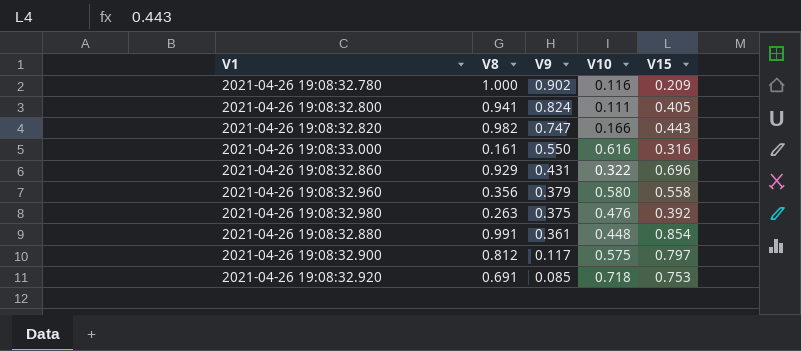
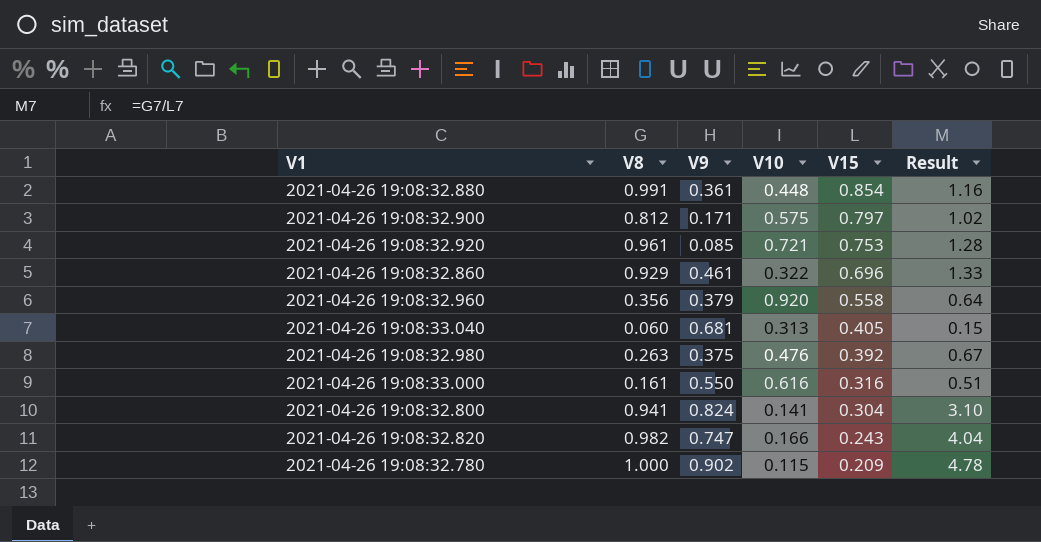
row order: V9 descending -> V15 descending
column Result | formula: none -> [V8] / [V15]
2021-04-26 19:08:32.900 | V9: 0.117 -> 0.171
2021-04-26 19:08:32.920 | V8: 0.691 -> 0.961
2021-04-26 19:08:32.920 | V10: 0.718 -> 0.721
2021-04-26 19:08:32.860 | V9: 0.431 -> 0.461
2021-04-26 19:08:32.960 | V10: 0.580 -> 0.920
row 2021-04-26 19:08:33.040: none -> 0.060 | 0.681 | 0.313 | 0.405 | 0.15
2021-04-26 19:08:32.800 | V10: 0.111 -> 0.141
2021-04-26 19:08:32.800 | V15: 0.405 -> 0.304
2021-04-26 19:08:32.820 | V15: 0.443 -> 0.243
2021-04-26 19:08:32.780 | V10: 0.116 -> 0.115

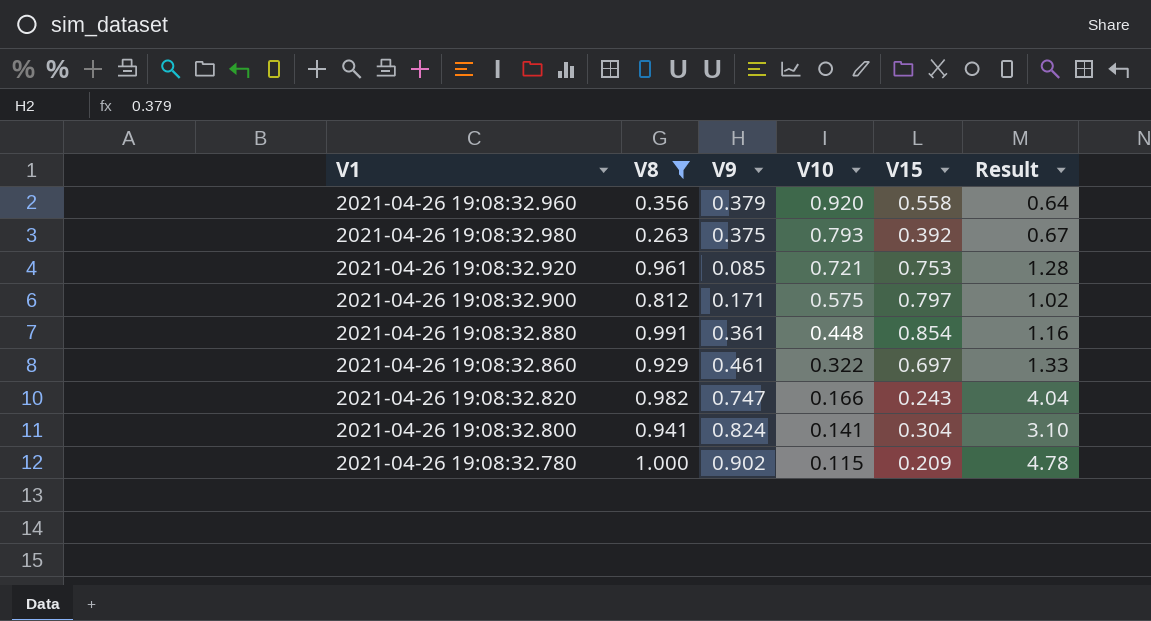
filter: none -> V8 >= 0.263
row order: V15 descending -> V10 descending
2021-04-26 19:08:32.980 | V10: 0.476 -> 0.793
2021-04-26 19:08:32.860 | V15: 0.696 -> 0.697

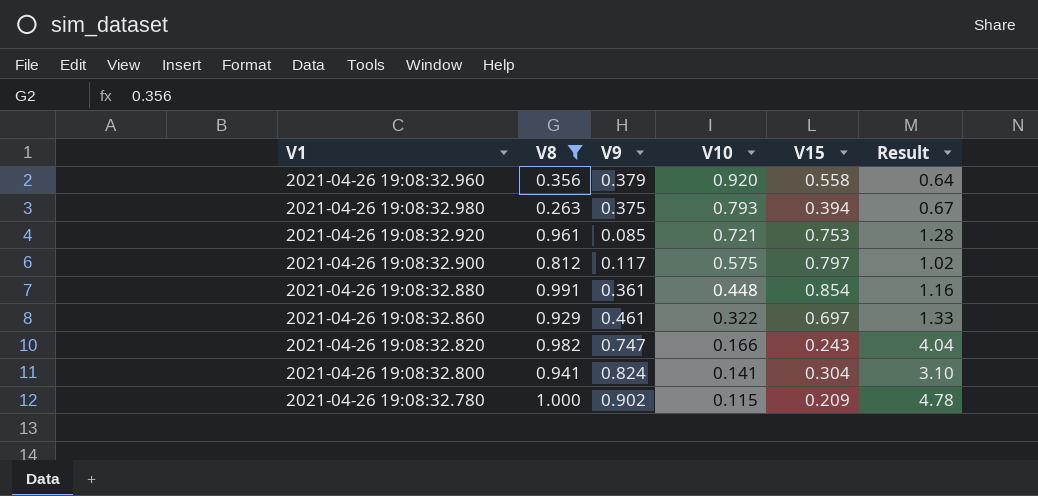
2021-04-26 19:08:32.980 | V15: 0.392 -> 0.394
2021-04-26 19:08:32.900 | V9: 0.171 -> 0.117

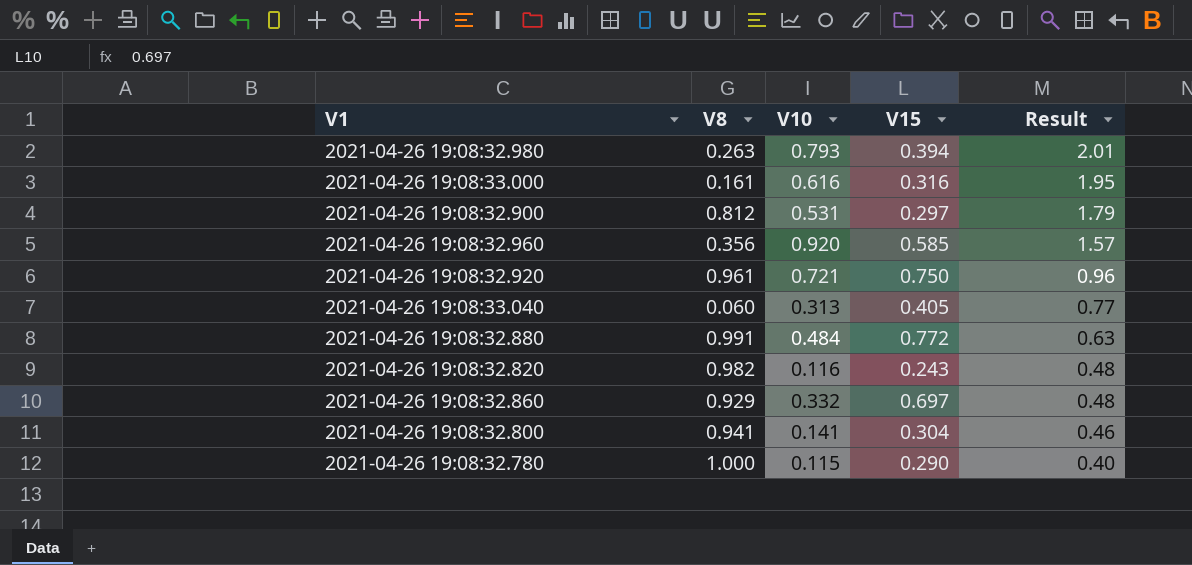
filter: V8 >= 0.263 -> none
row order: V10 descending -> Result descending
column V9 | position: 3 -> none
column Result | formula: [V8] / [V15] -> [V10] / [V15]
2021-04-26 19:08:32.900 | V10: 0.575 -> 0.531
2021-04-26 19:08:32.900 | V15: 0.797 -> 0.297
2021-04-26 19:08:32.960 | V15: 0.558 -> 0.585
2021-04-26 19:08:32.920 | V15: 0.753 -> 0.750
2021-04-26 19:08:32.880 | V10: 0.448 -> 0.484
2021-04-26 19:08:32.880 | V15: 0.854 -> 0.772
2021-04-26 19:08:32.820 | V10: 0.166 -> 0.116
2021-04-26 19:08:32.860 | V10: 0.322 -> 0.332
2021-04-26 19:08:32.780 | V15: 0.209 -> 0.290

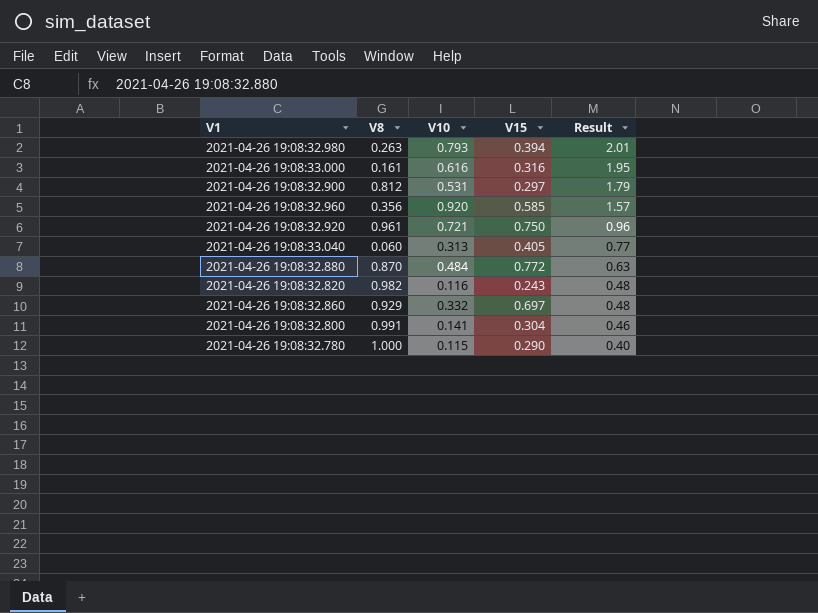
2021-04-26 19:08:32.880 | V8: 0.991 -> 0.870
2021-04-26 19:08:32.800 | V8: 0.941 -> 0.991

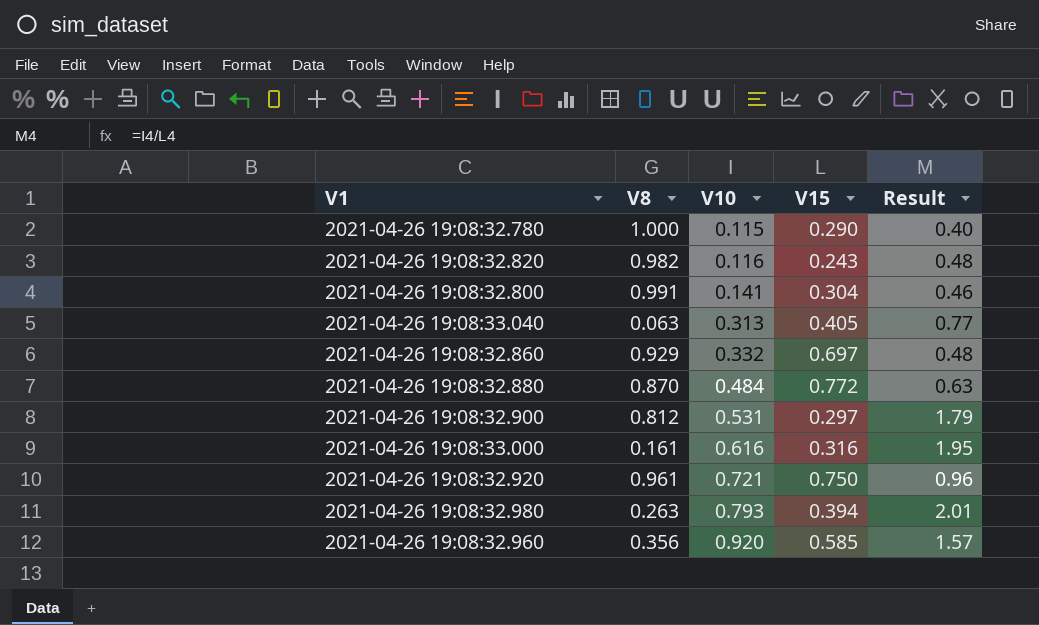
row order: Result descending -> V10 ascending
2021-04-26 19:08:33.040 | V8: 0.060 -> 0.063

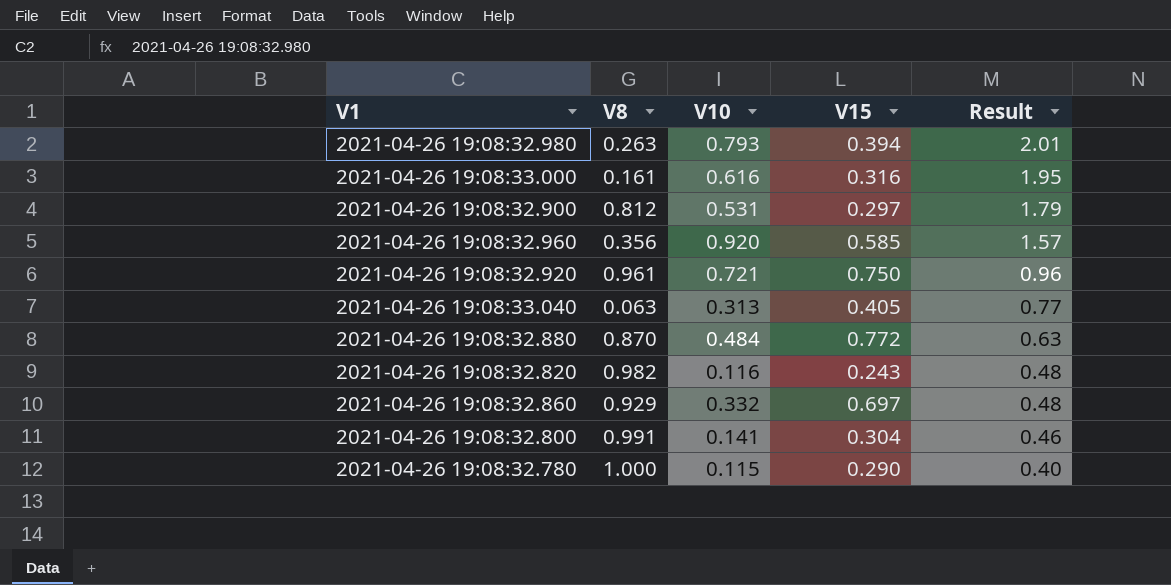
row order: V10 ascending -> Result descending

